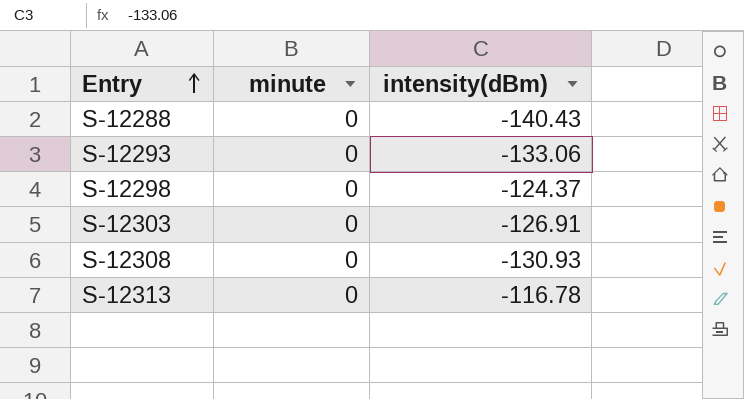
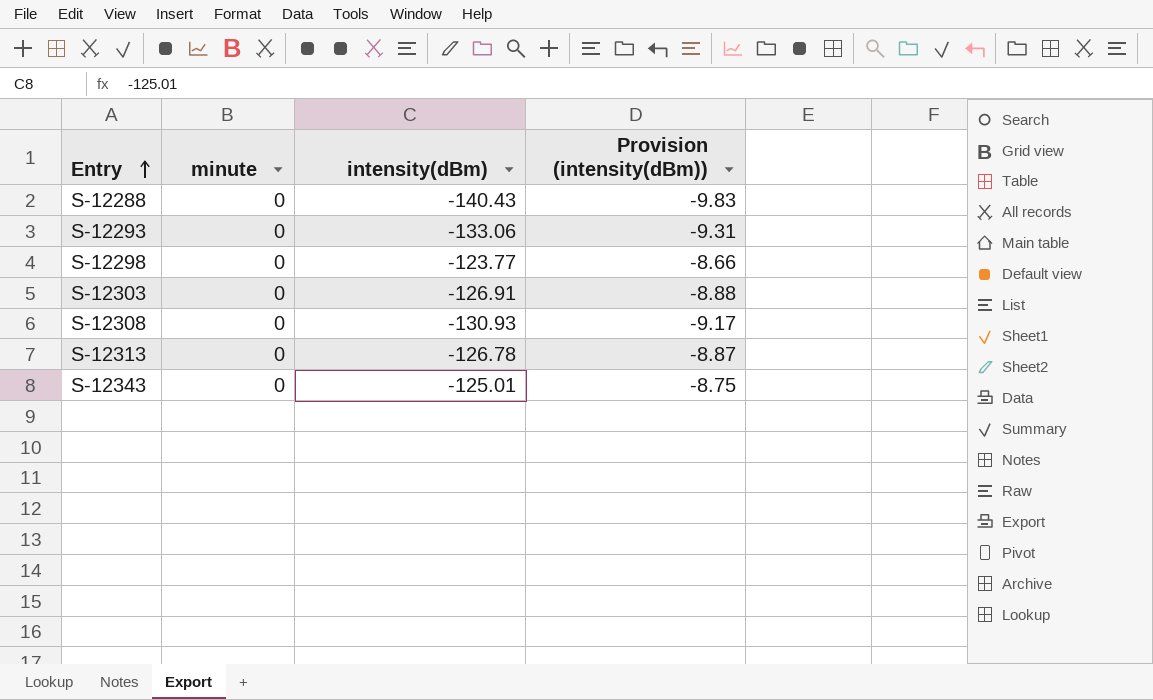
column Provision (intensity(dBm)) | formula: none -> [intensity(dBm)] * 0.07
S-12298 | intensity(dBm): -124.37 -> -123.77
S-12313 | intensity(dBm): -116.78 -> -126.78
row S-12343: none -> 0 | -125.01 | -8.75

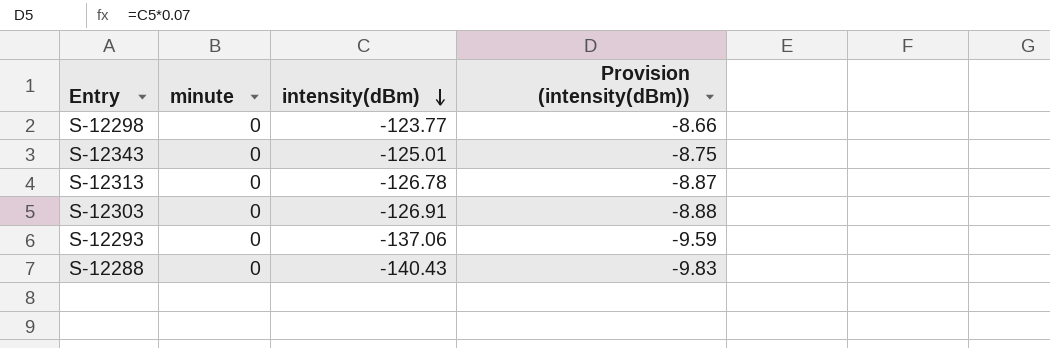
row order: Entry ascending -> intensity(dBm) descending
row S-12308: 0 | -130.93 | -9.17 -> none
S-12293 | intensity(dBm): -133.06 -> -137.06
S-12293 | Provision (intensity(dBm)): -9.31 -> -9.59

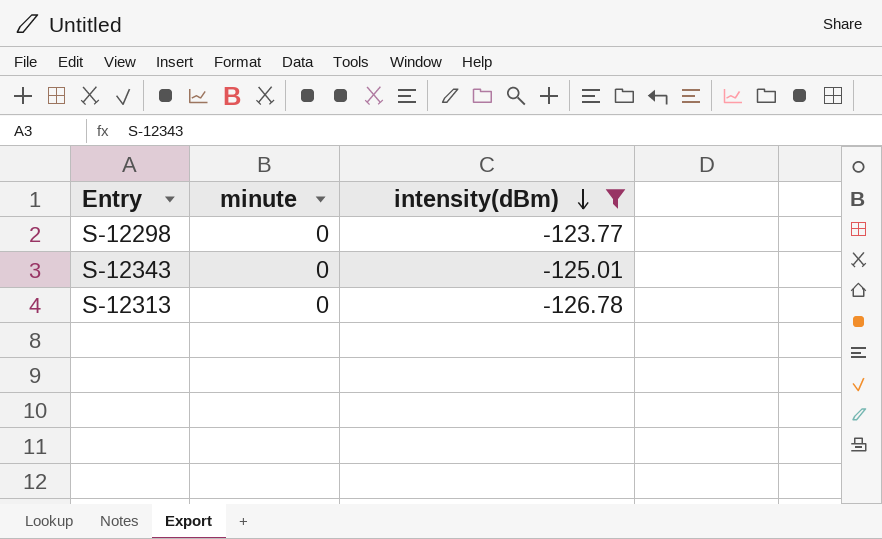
filter: none -> intensity(dBm) >= -126.78
column Provision (intensity(dBm)) | formula: [intensity(dBm)] * 0.07 -> none

